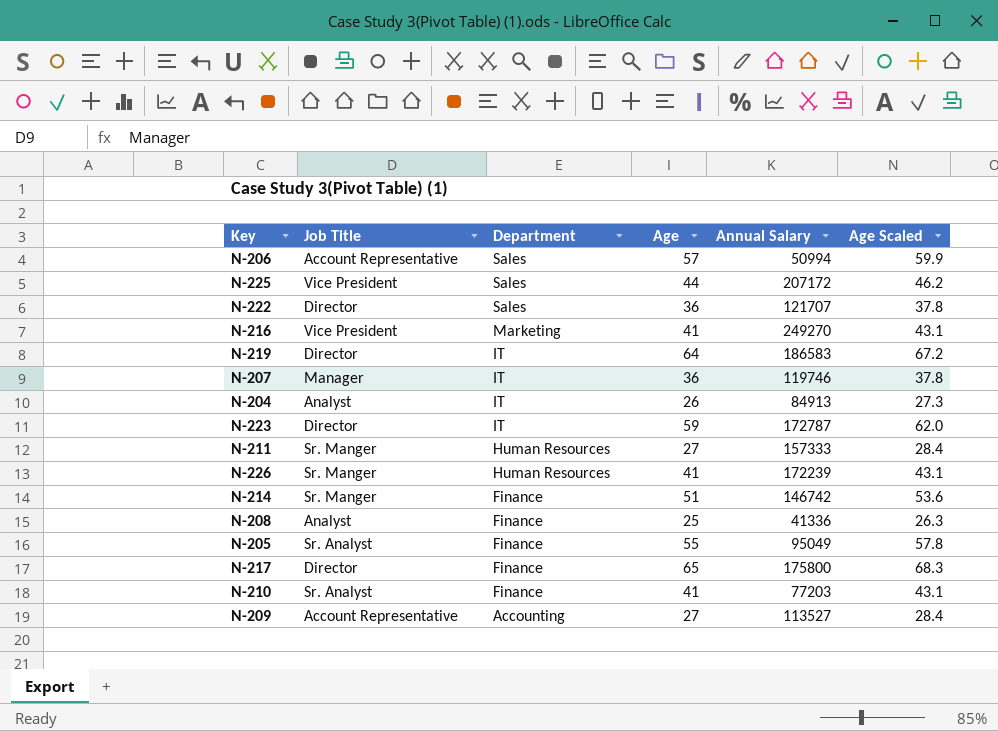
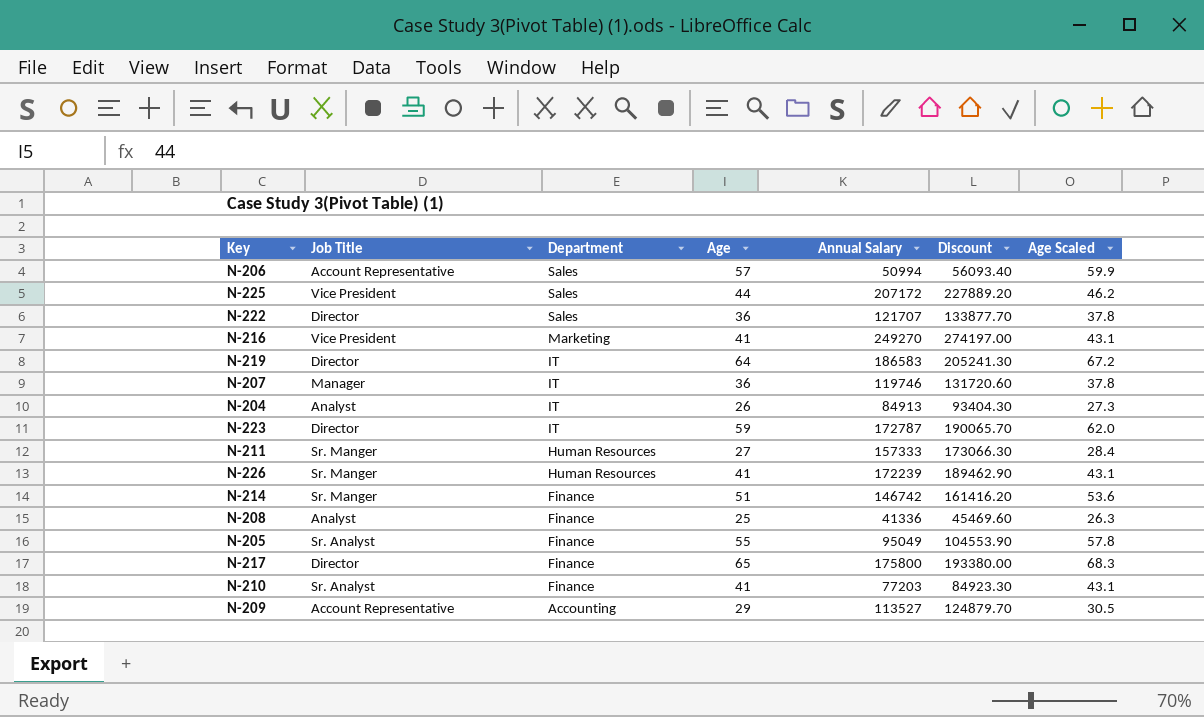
column Discount | formula: none -> [Annual Salary] * 1.1
N-209 | Age: 27 -> 29
N-209 | Age Scaled: 28.4 -> 30.5

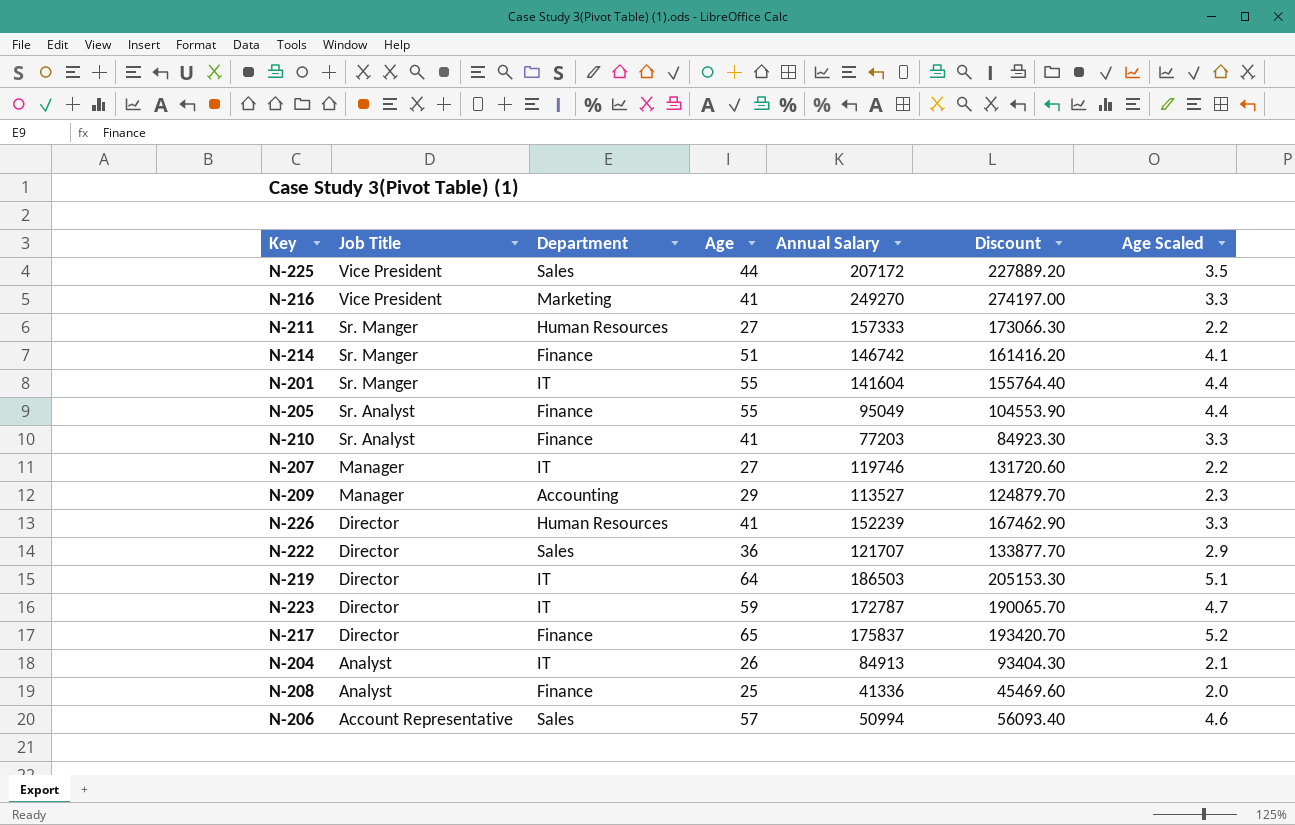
row order: Department descending -> Job Title descending
column Age Scaled | formula: [Age] * 1.05 -> [Age] * 0.08
row N-201: none -> Sr. Manger | IT | 55 | 141604 | 155764.40 | 4.4
N-207 | Age: 36 -> 27
N-209 | Job Title: Account Representative -> Manager
N-226 | Job Title: Sr. Manger -> Director
N-226 | Annual Salary: 172239 -> 152239
N-226 | Discount: 189462.90 -> 167462.90
N-219 | Annual Salary: 186583 -> 186503
N-219 | Discount: 205241.30 -> 205153.30
N-217 | Annual Salary: 175800 -> 175837
N-217 | Discount: 193380.00 -> 193420.70

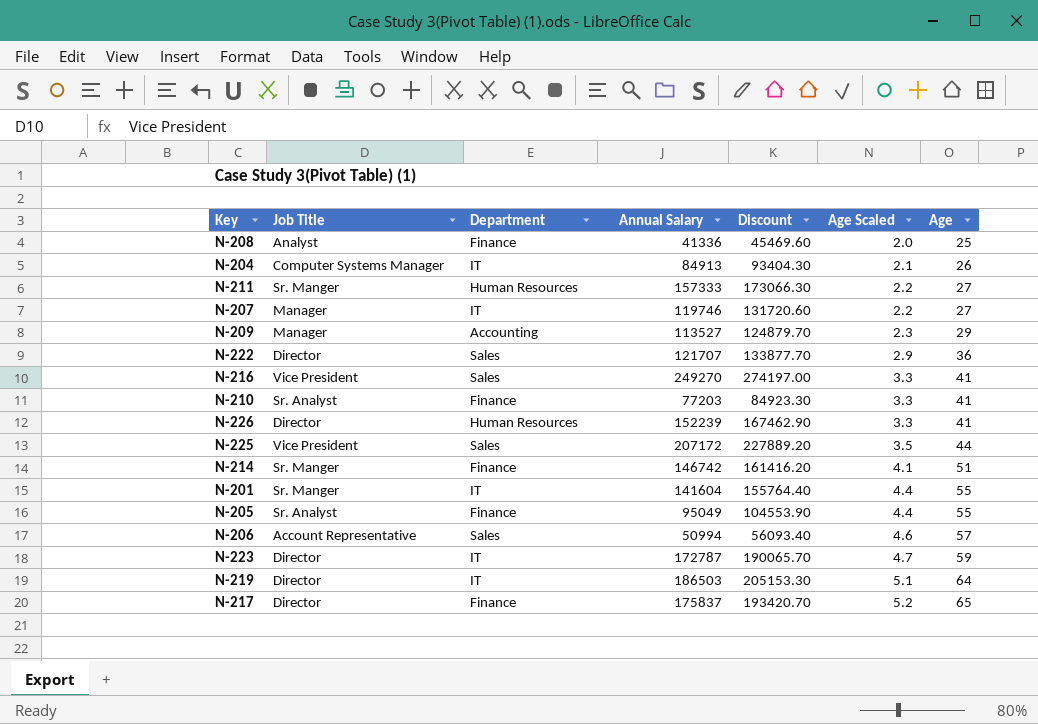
row order: Job Title descending -> Age Scaled ascending
column Age | position: 4 -> 7
N-204 | Job Title: Analyst -> Computer Systems Manager
N-216 | Department: Marketing -> Sales

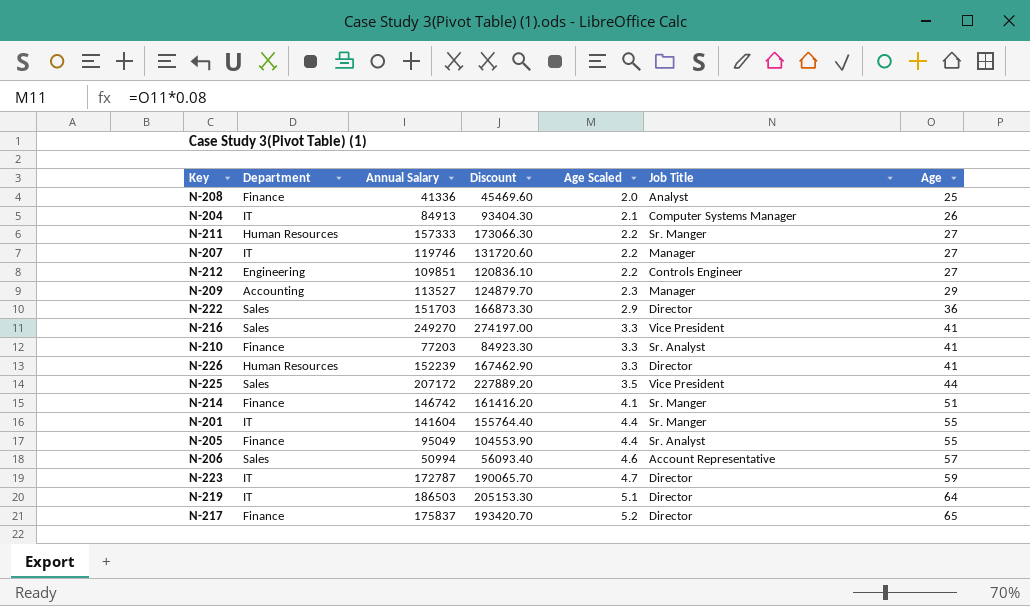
column Job Title | position: 2 -> 6
row N-212: none -> Engineering | 109851 | 120836.10 | 2.2 | Controls Engineer | 27
N-222 | Annual Salary: 121707 -> 151703
N-222 | Discount: 133877.70 -> 166873.30

